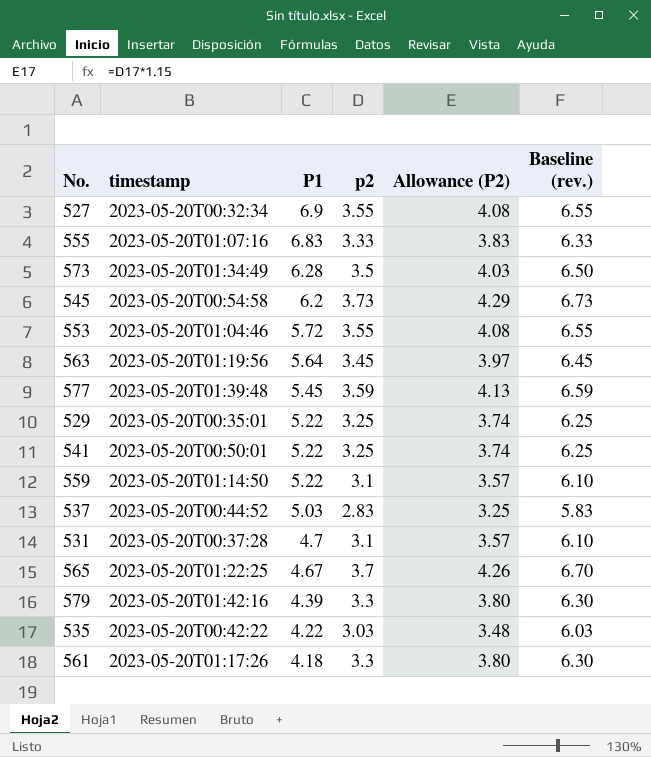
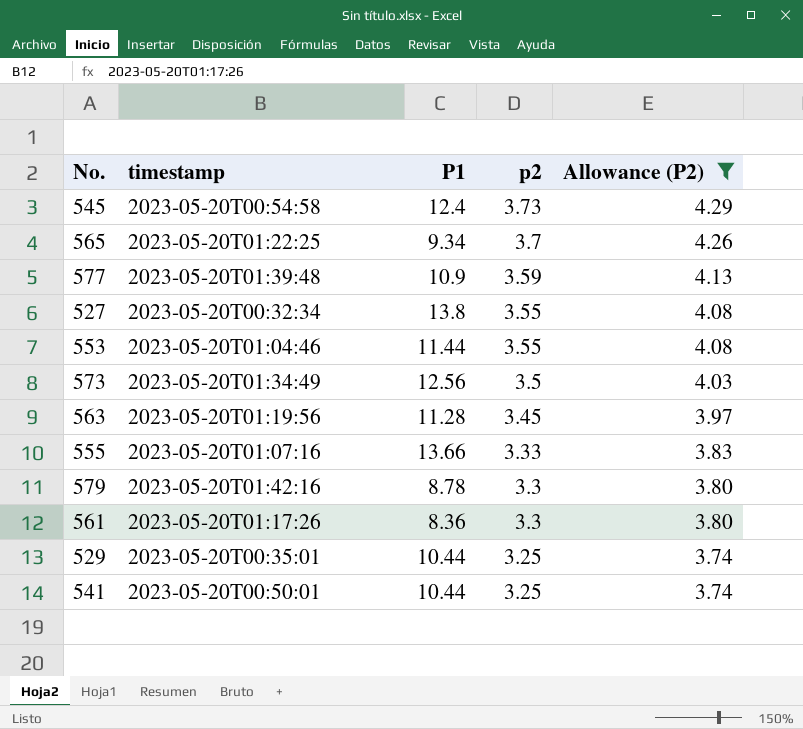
filter: none -> Allowance (P2) >= 3.74
row order: P1 descending -> p2 descending
column Baseline (rev.) | formula: [p2] + 3 -> none
545 | P1: 6.2 -> 12.4
565 | P1: 4.67 -> 9.34
577 | P1: 5.45 -> 10.9
527 | P1: 6.9 -> 13.8
553 | P1: 5.72 -> 11.44
573 | P1: 6.28 -> 12.56
563 | P1: 5.64 -> 11.28
555 | P1: 6.83 -> 13.66
579 | P1: 4.39 -> 8.78
561 | P1: 4.18 -> 8.36
529 | P1: 5.22 -> 10.44
541 | P1: 5.22 -> 10.44

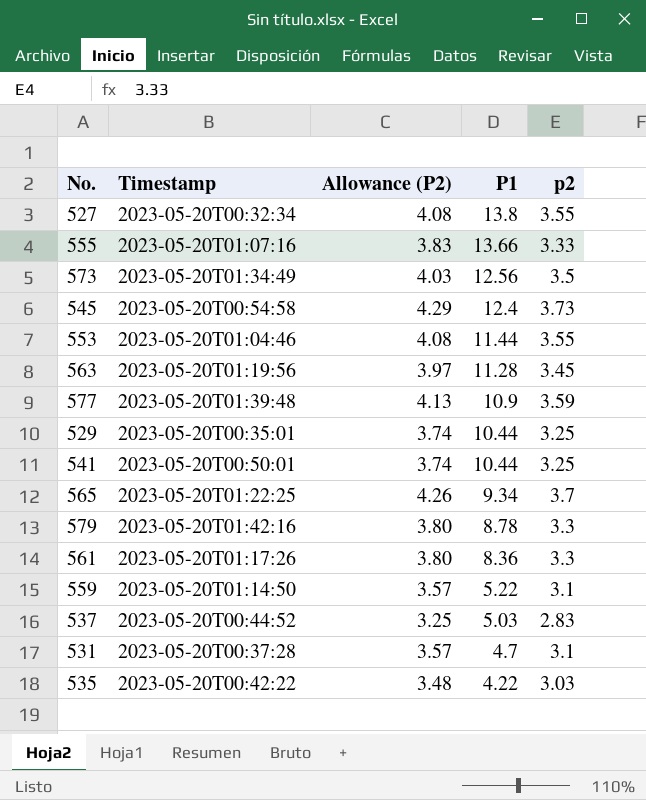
filter: Allowance (P2) >= 3.74 -> none
row order: p2 descending -> P1 descending
column name: timestamp -> Timestamp
column Allowance (P2) | position: 5 -> 3

